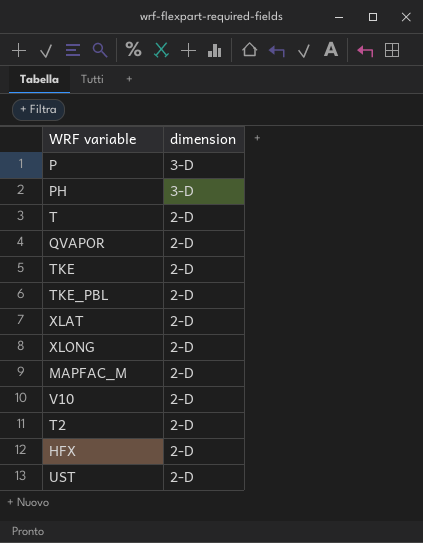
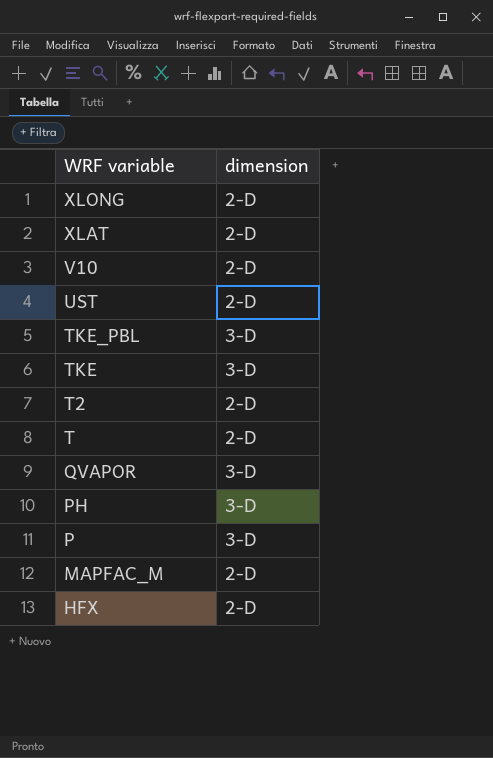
row order: dimension descending -> WRF variable descending
TKE_PBL | dimension: 2-D -> 3-D
TKE | dimension: 2-D -> 3-D
QVAPOR | dimension: 2-D -> 3-D

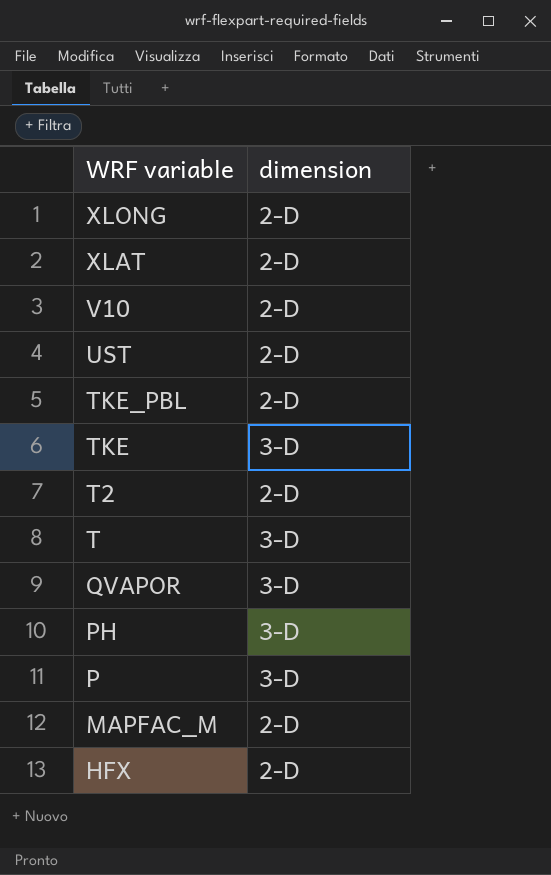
TKE_PBL | dimension: 3-D -> 2-D
T | dimension: 2-D -> 3-D

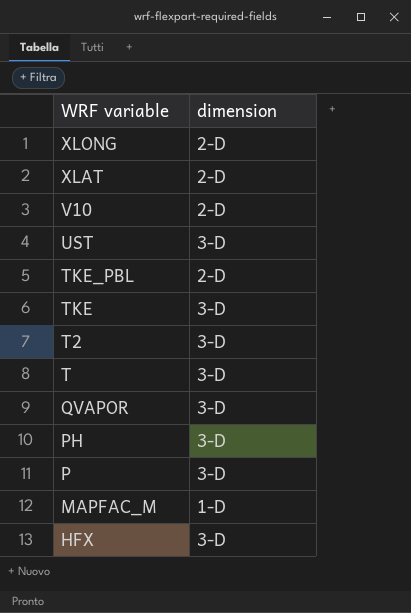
UST | dimension: 2-D -> 3-D
T2 | dimension: 2-D -> 3-D
MAPFAC_M | dimension: 2-D -> 1-D
HFX | dimension: 2-D -> 3-D

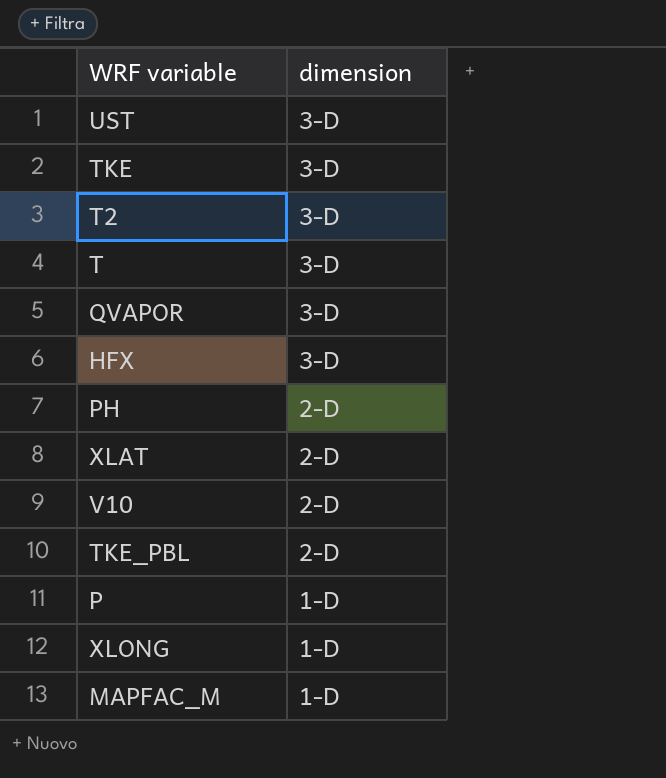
row order: WRF variable descending -> dimension descending
PH | dimension: 3-D -> 2-D
P | dimension: 3-D -> 1-D
XLONG | dimension: 2-D -> 1-D

